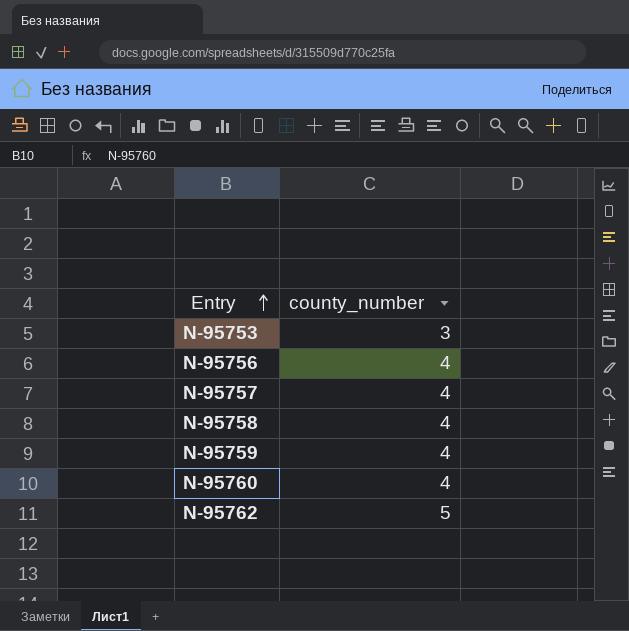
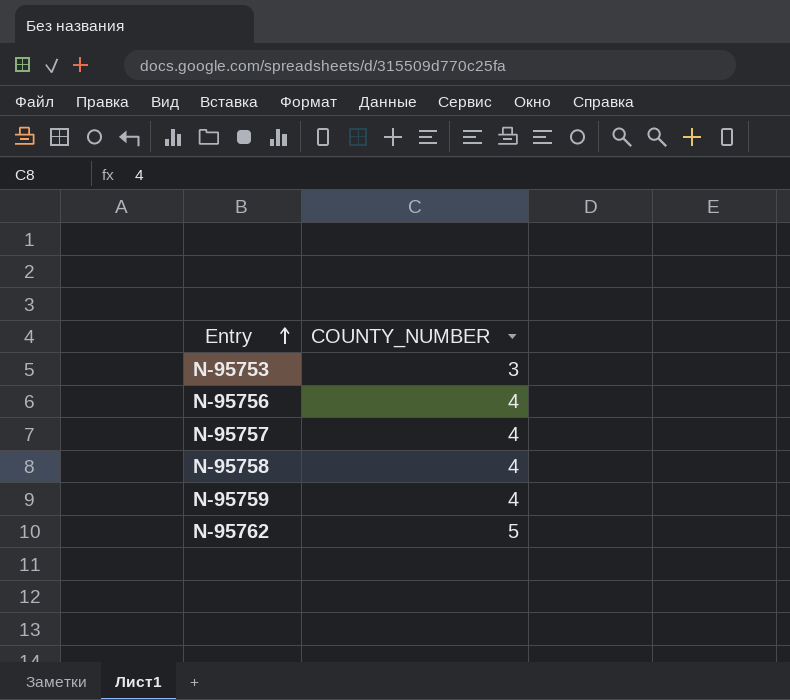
column name: county_number -> COUNTY_NUMBER
row N-95760: 4 -> none

